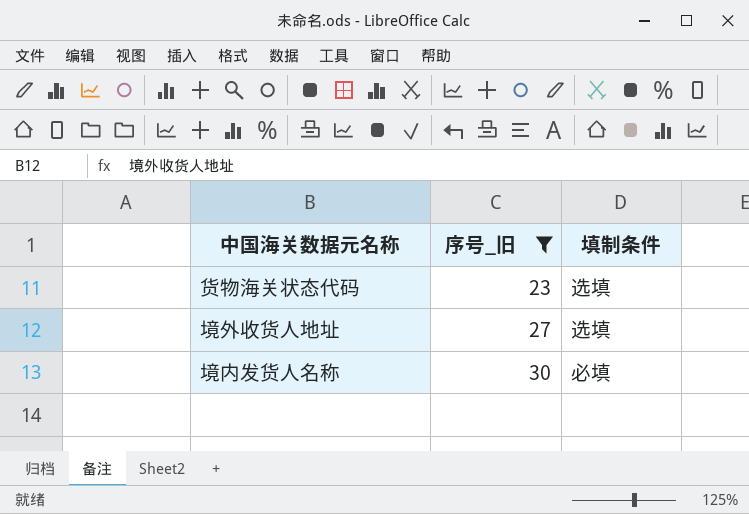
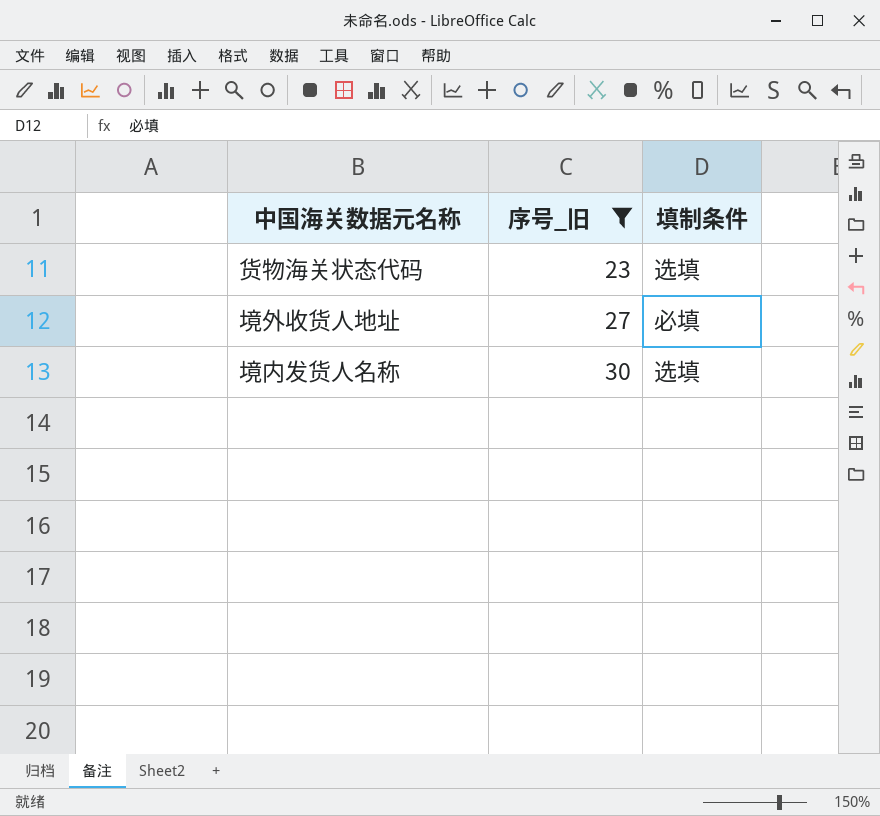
境外收货人地址 | 填制条件: 选填 -> 必填
境内发货人名称 | 填制条件: 必填 -> 选填

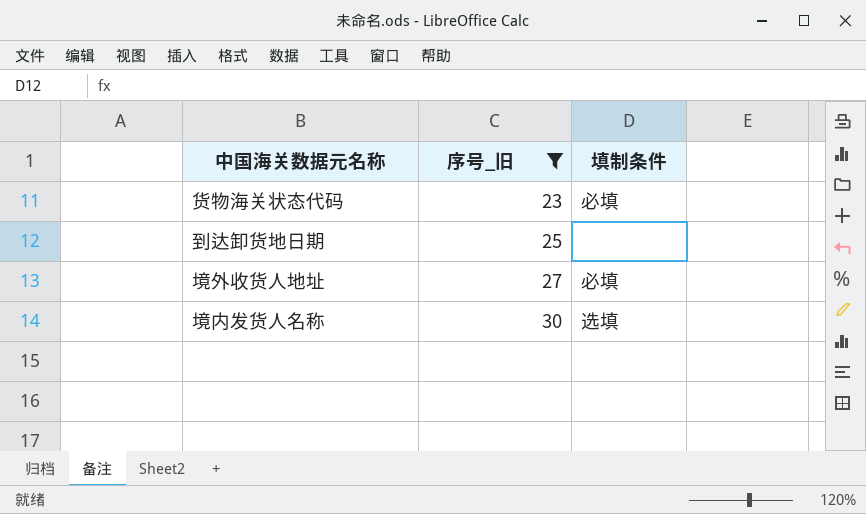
货物海关状态代码 | 填制条件: 选填 -> 必填
row 到达卸货地日期: none -> 25 | none

